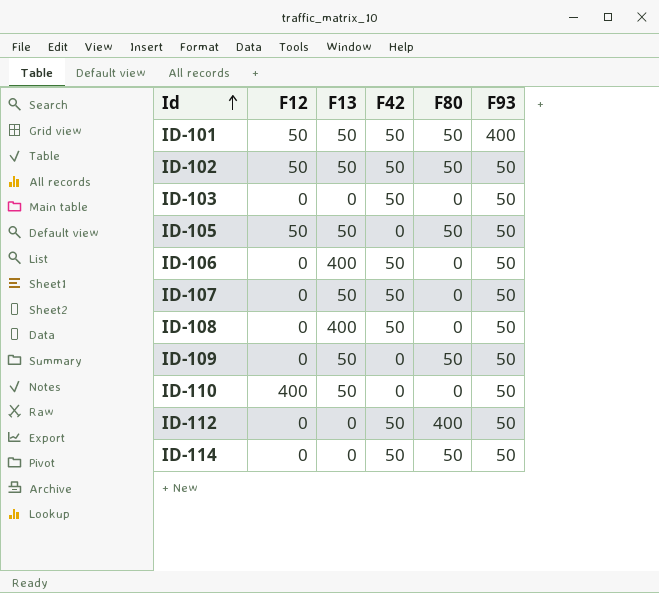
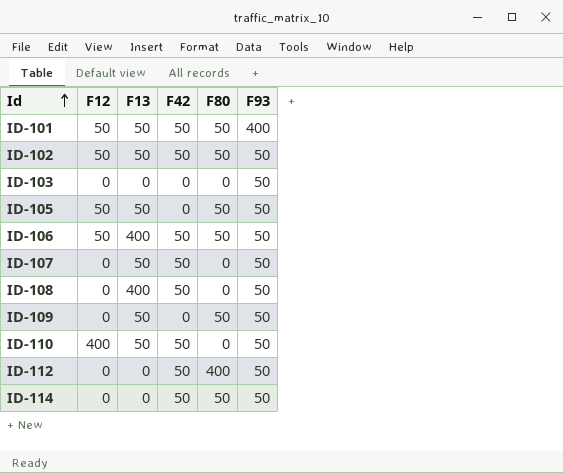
ID-103 | F42: 50 -> 0
ID-106 | F12: 0 -> 50
ID-106 | F80: 0 -> 50
ID-110 | F42: 0 -> 50

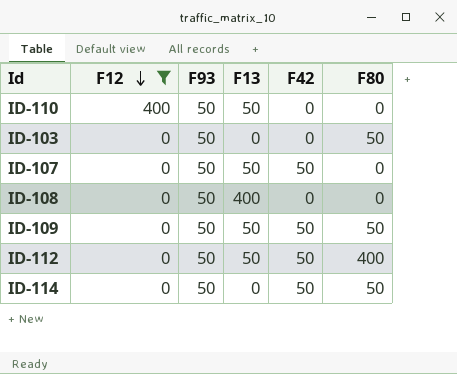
filter: none -> F12 != 50
row order: Id ascending -> F12 descending
column F93 | position: 6 -> 3
ID-110 | F42: 50 -> 0
ID-103 | F80: 0 -> 50
ID-108 | F42: 50 -> 0
ID-109 | F42: 0 -> 50
ID-112 | F13: 0 -> 50

